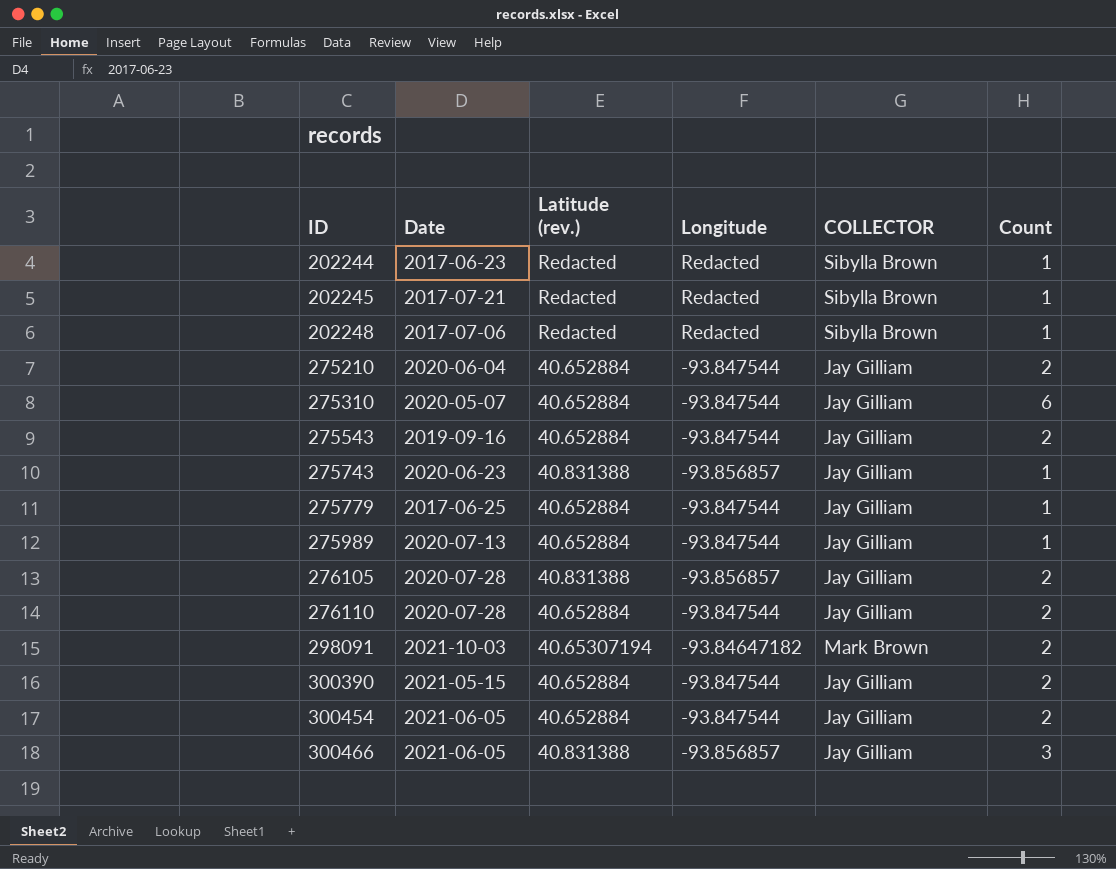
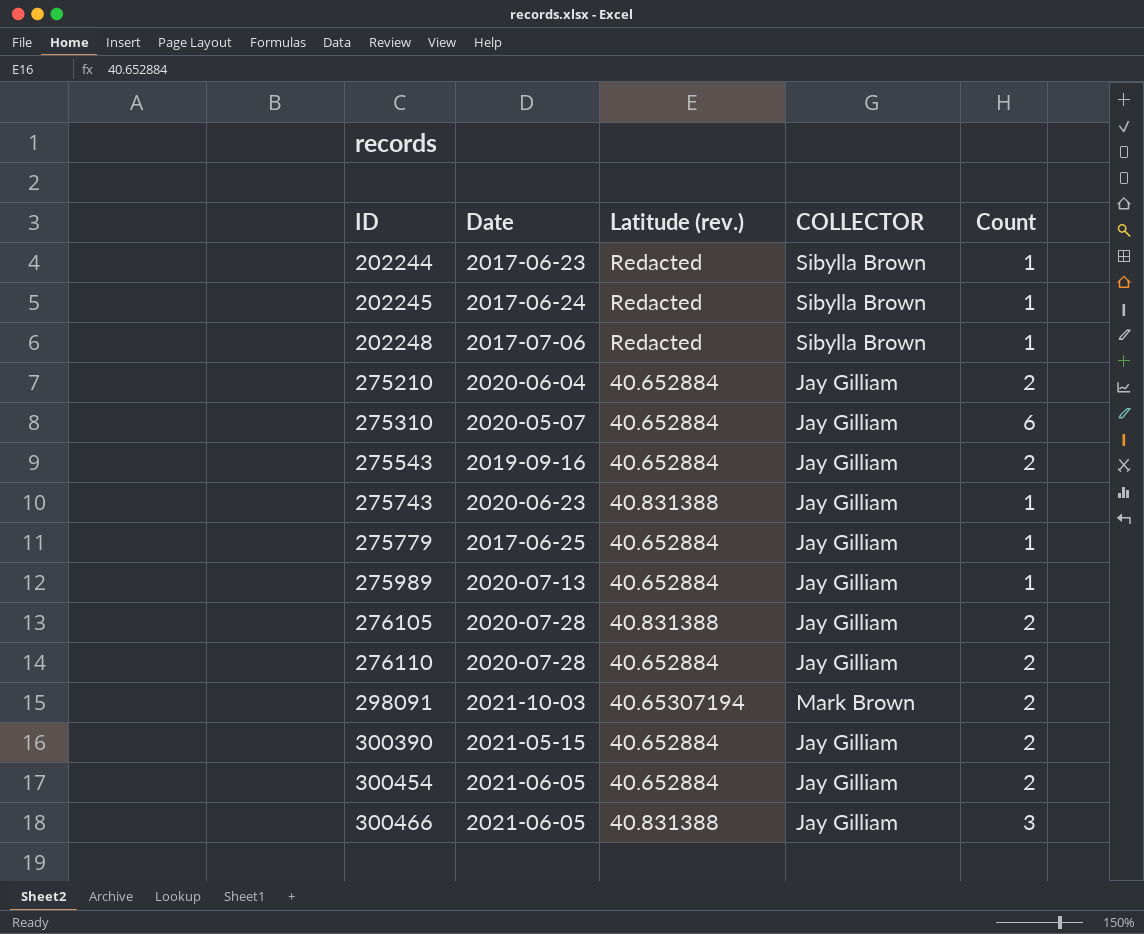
column Longitude | position: 4 -> none
202245 | Date: 2017-07-21 -> 2017-06-24

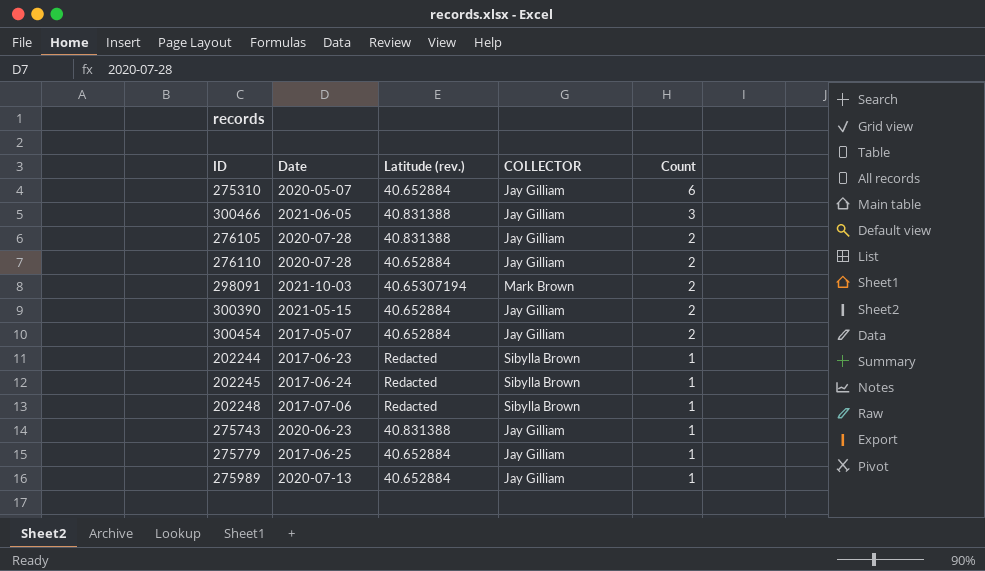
row order: ID ascending -> Count descending
row 275210: 2020-06-04 | 40.652884 | Jay Gilliam | 2 -> none
row 275543: 2019-09-16 | 40.652884 | Jay Gilliam | 2 -> none
300454 | Date: 2021-06-05 -> 2017-05-07

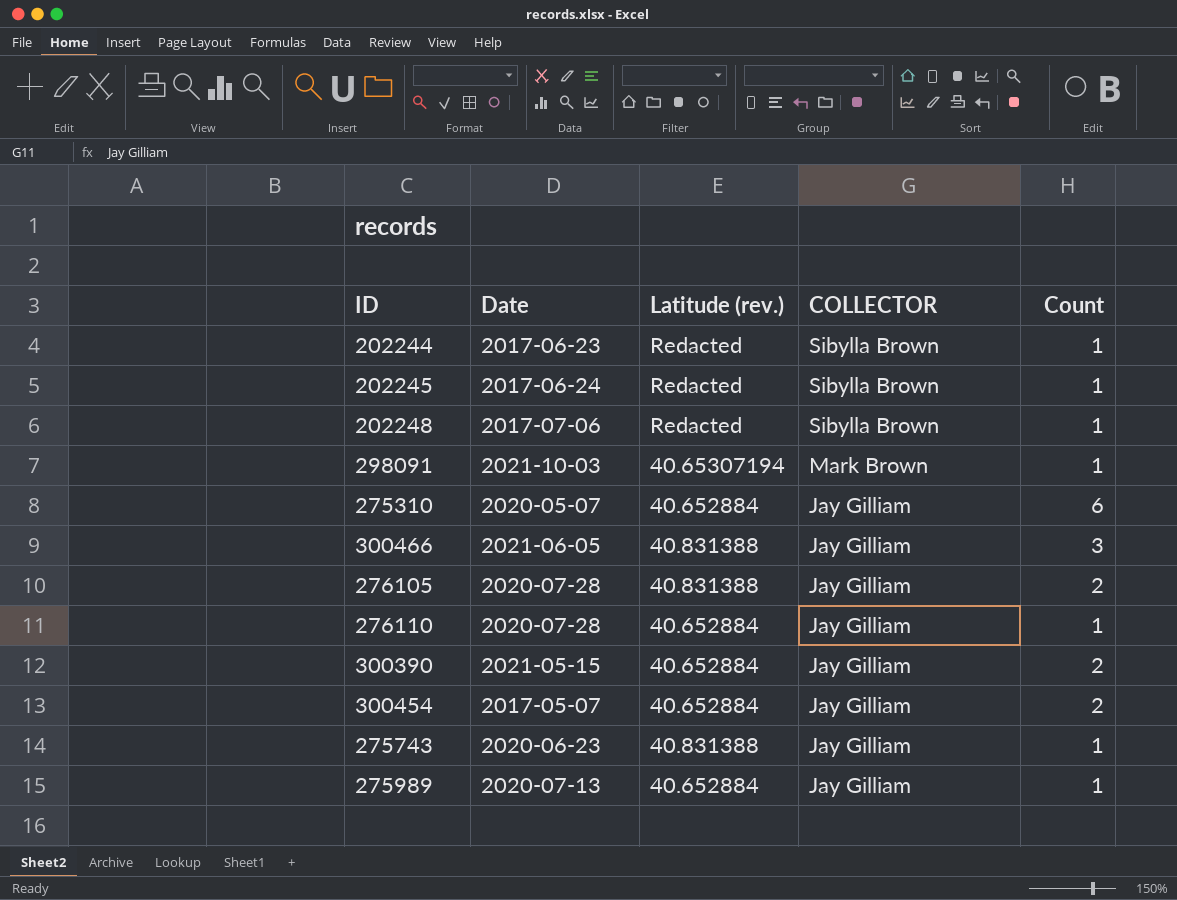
row order: Count descending -> COLLECTOR descending
row 275779: 2017-06-25 | 40.652884 | Jay Gilliam | 1 -> none
298091 | Count: 2 -> 1
276110 | Count: 2 -> 1

